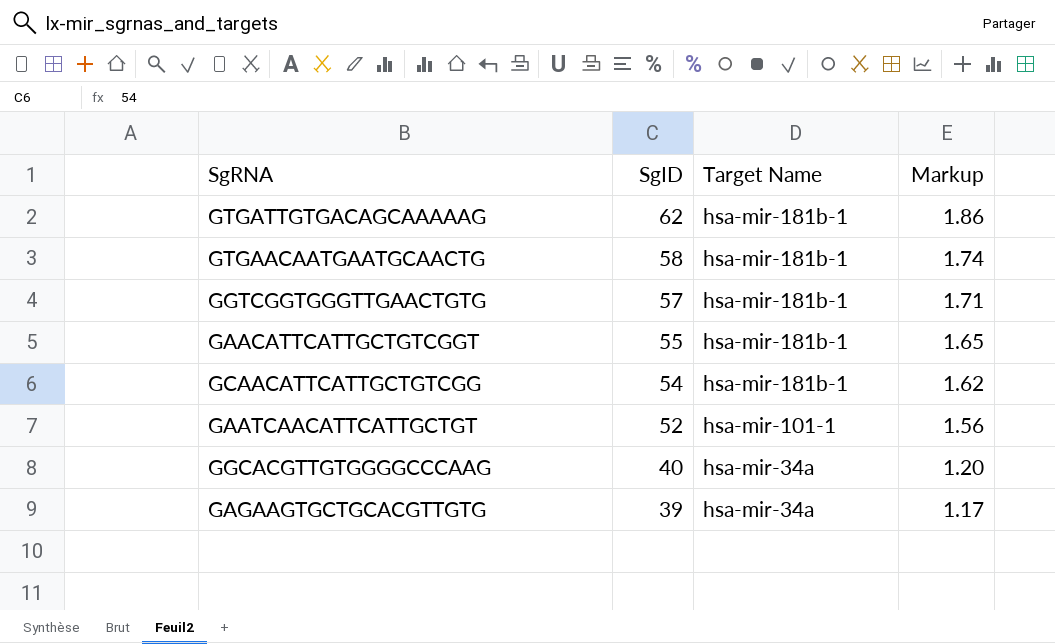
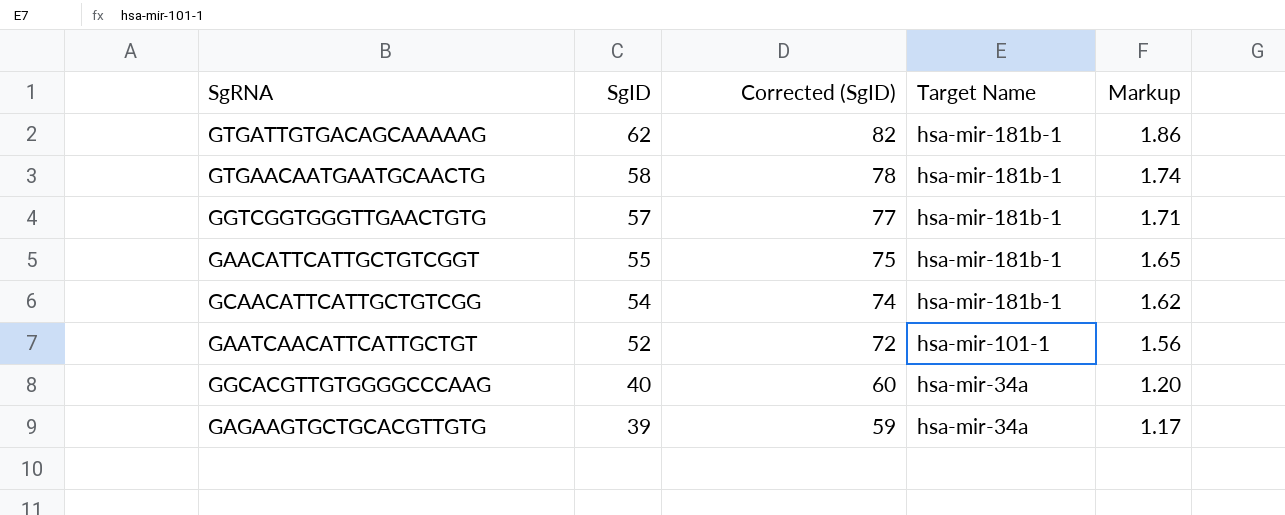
column Corrected (SgID) | formula: none -> [SgID] + 20

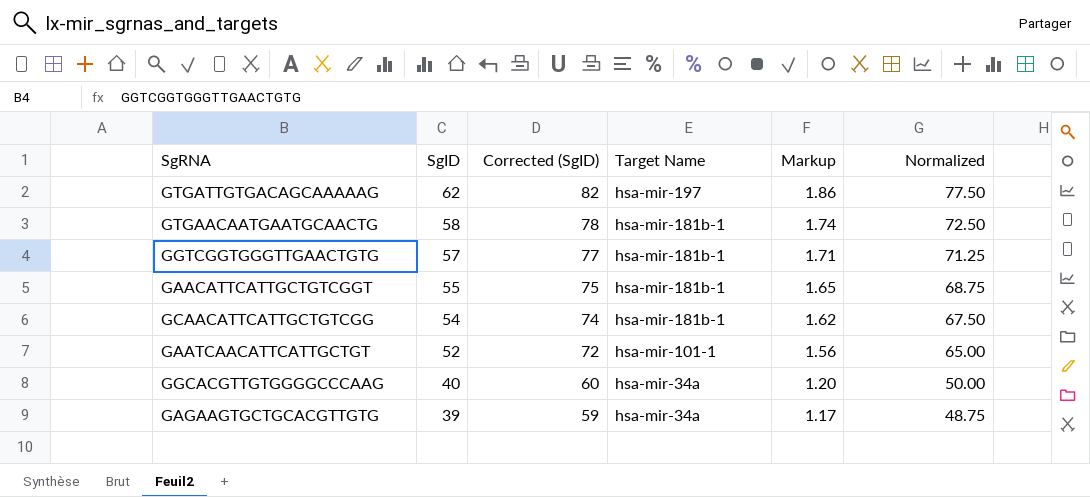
column Normalized | formula: none -> [SgID] * 1.25
GTGATTGTGACAGCAAAAAG | Target Name: hsa-mir-181b-1 -> hsa-mir-197

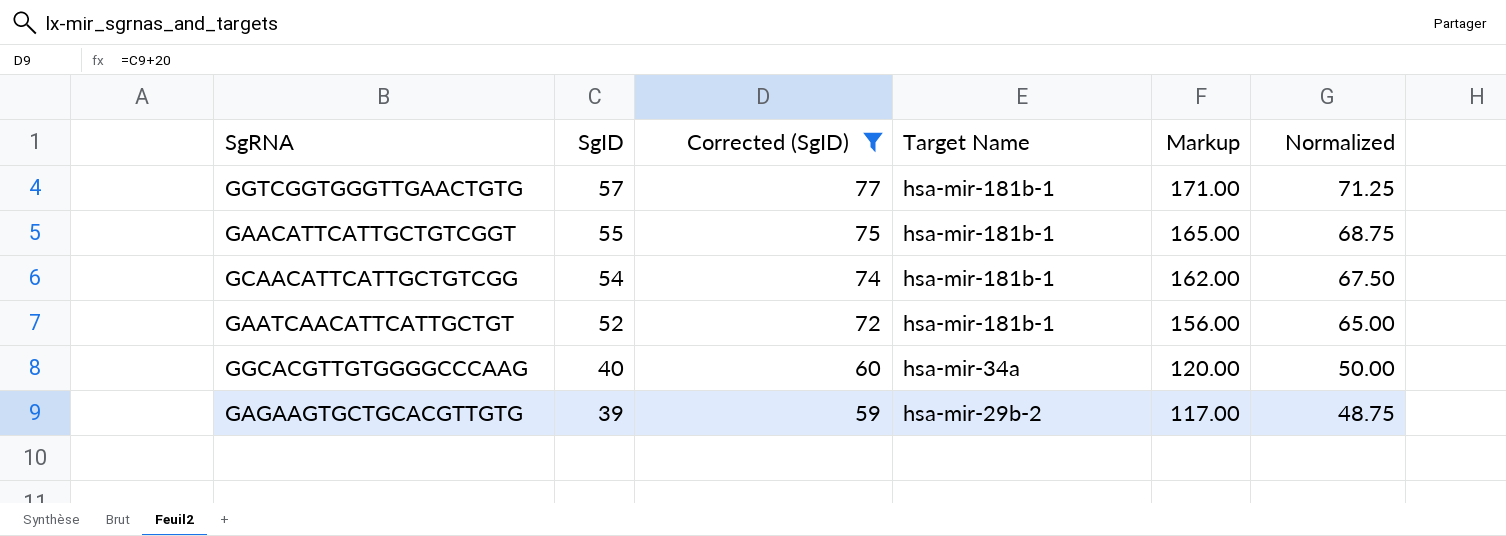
filter: none -> Corrected (SgID) <= 77
column Markup | formula: [SgID] * 0.03 -> [SgID] * 3
GAATCAACATTCATTGCTGT | Target Name: hsa-mir-101-1 -> hsa-mir-181b-1
GAGAAGTGCTGCACGTTGTG | Target Name: hsa-mir-34a -> hsa-mir-29b-2

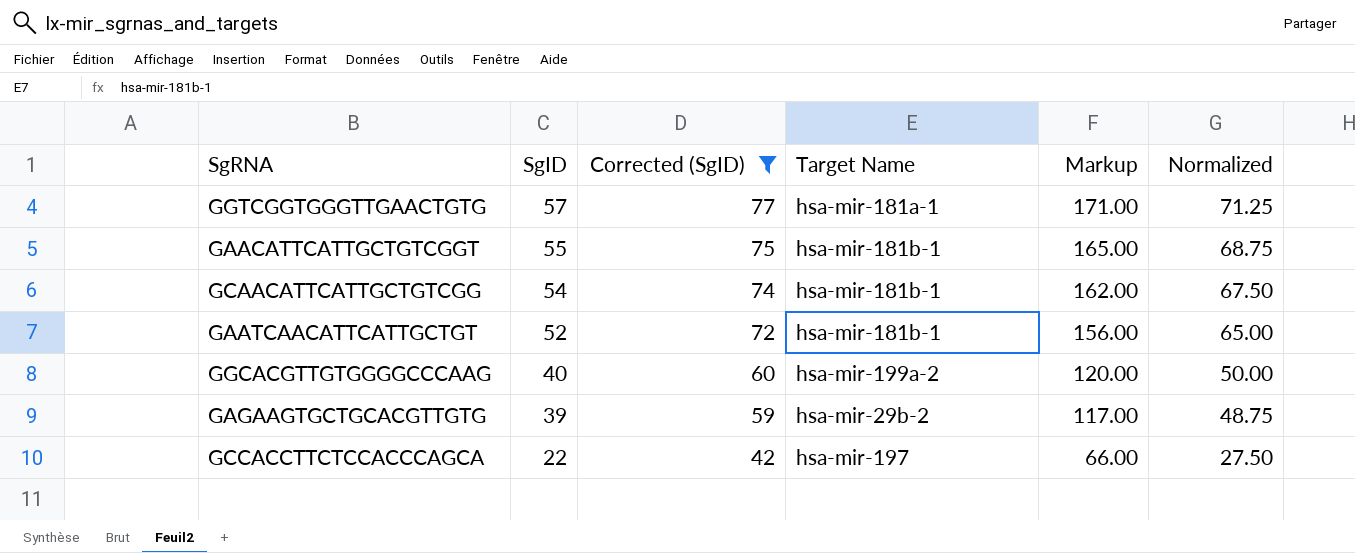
GGTCGGTGGGTTGAACTGTG | Target Name: hsa-mir-181b-1 -> hsa-mir-181a-1
GGCACGTTGTGGGGCCCAAG | Target Name: hsa-mir-34a -> hsa-mir-199a-2
row GCCACCTTCTCCACCCAGCA: none -> 22 | 42 | hsa-mir-197 | 66.00 | 27.50

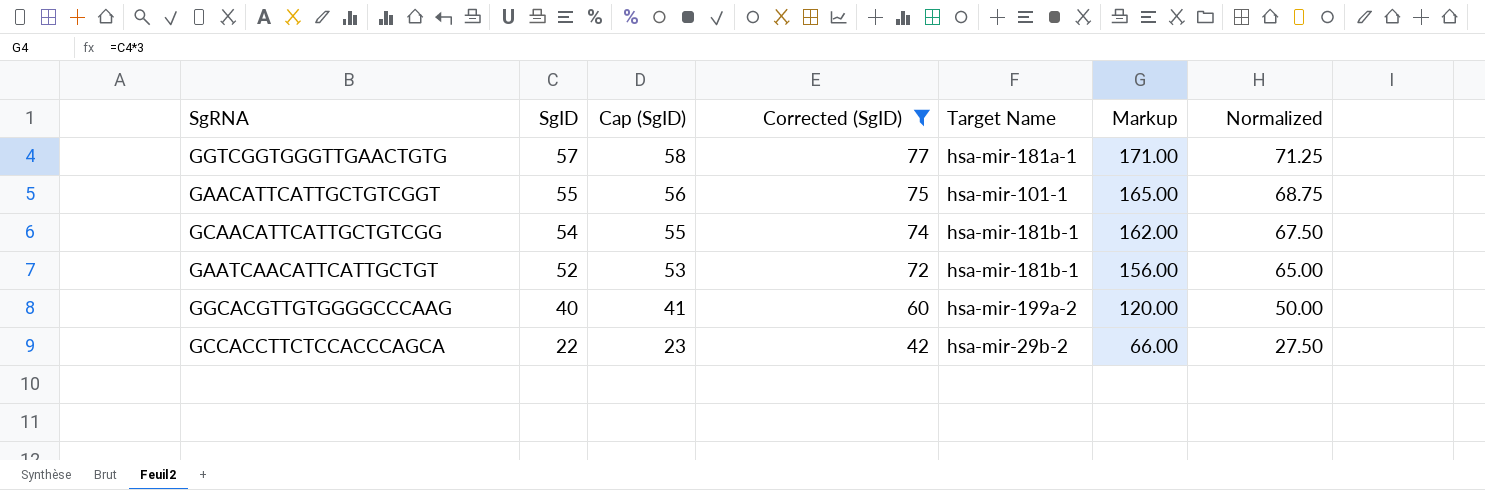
column Cap (SgID) | formula: none -> [SgID] + 1
row GAGAAGTGCTGCACGTTGTG: 39 | 59 | hsa-mir-29b-2 | 117.00 | 48.75 -> none
GAACATTCATTGCTGTCGGT | Target Name: hsa-mir-181b-1 -> hsa-mir-101-1
GCCACCTTCTCCACCCAGCA | Target Name: hsa-mir-197 -> hsa-mir-29b-2

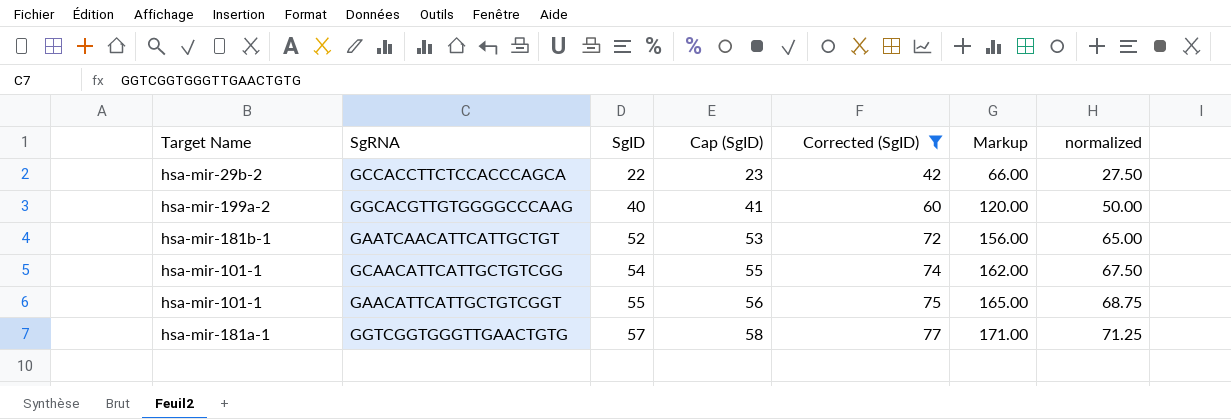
row order: SgID descending -> SgID ascending
column Target Name | position: 5 -> 1
column name: Normalized -> normalized
GCAACATTCATTGCTGTCGG | Target Name: hsa-mir-181b-1 -> hsa-mir-101-1

